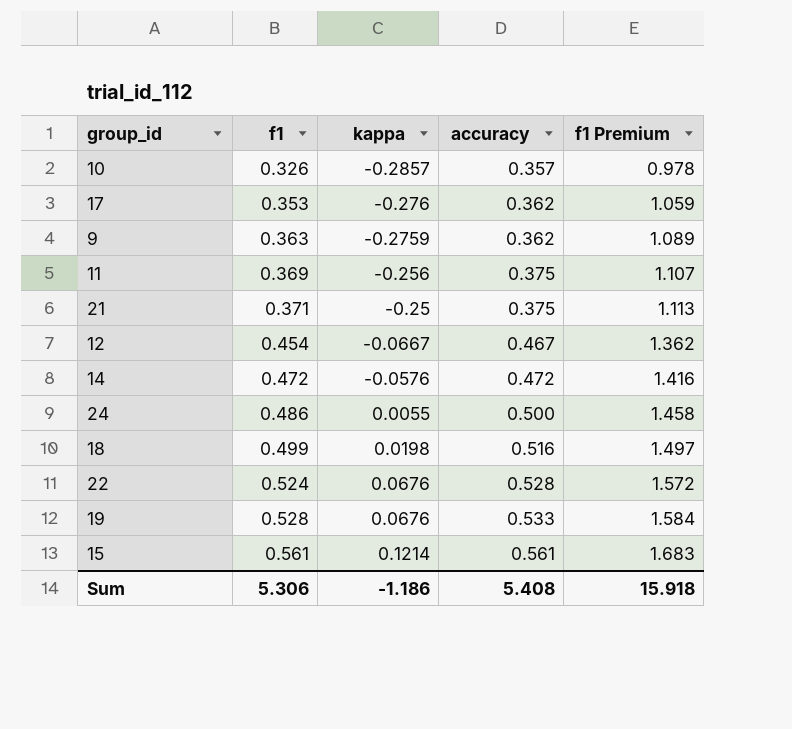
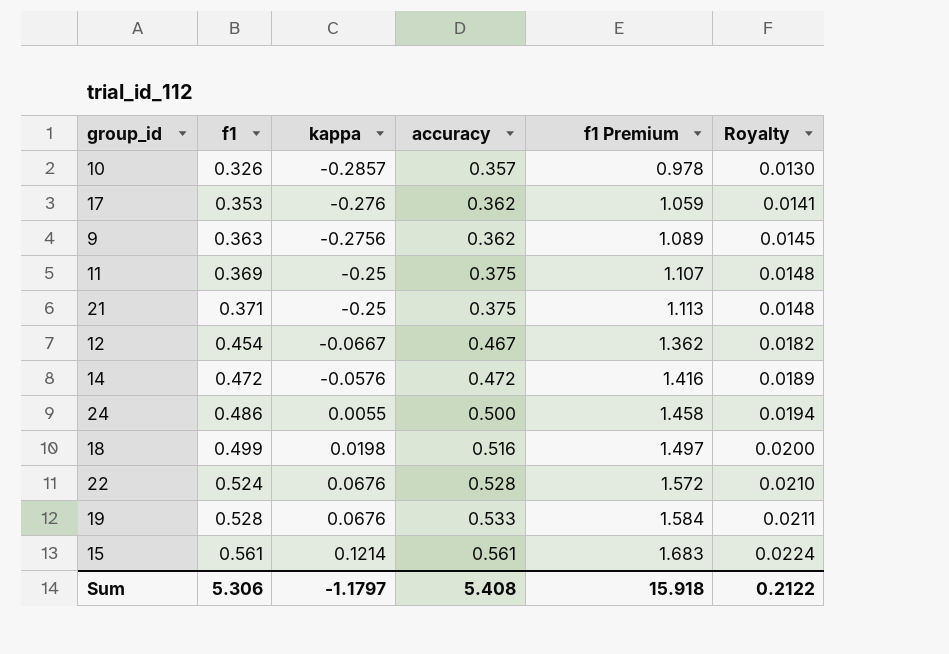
column Royalty | formula: none -> [f1] * 0.04
9 | kappa: -0.2759 -> -0.2756
11 | kappa: -0.256 -> -0.25
Sum | kappa: -1.186 -> -1.1797

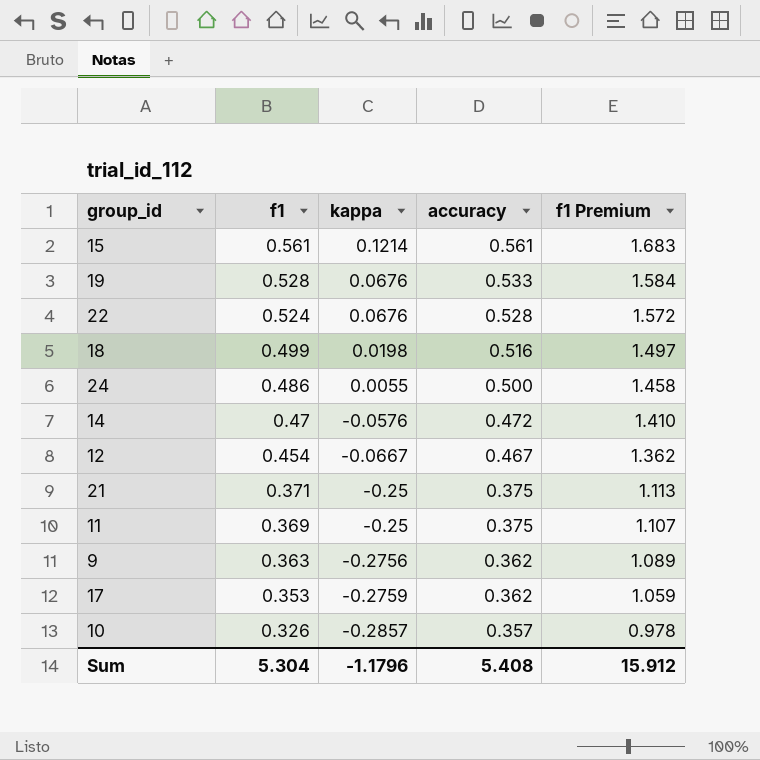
row order: f1 ascending -> f1 descending
column Royalty | formula: [f1] * 0.04 -> none
14 | f1: 0.472 -> 0.47
14 | f1 Premium: 1.416 -> 1.410
17 | kappa: -0.276 -> -0.2759
Sum | f1: 5.306 -> 5.304
Sum | kappa: -1.1797 -> -1.1796
Sum | f1 Premium: 15.918 -> 15.912

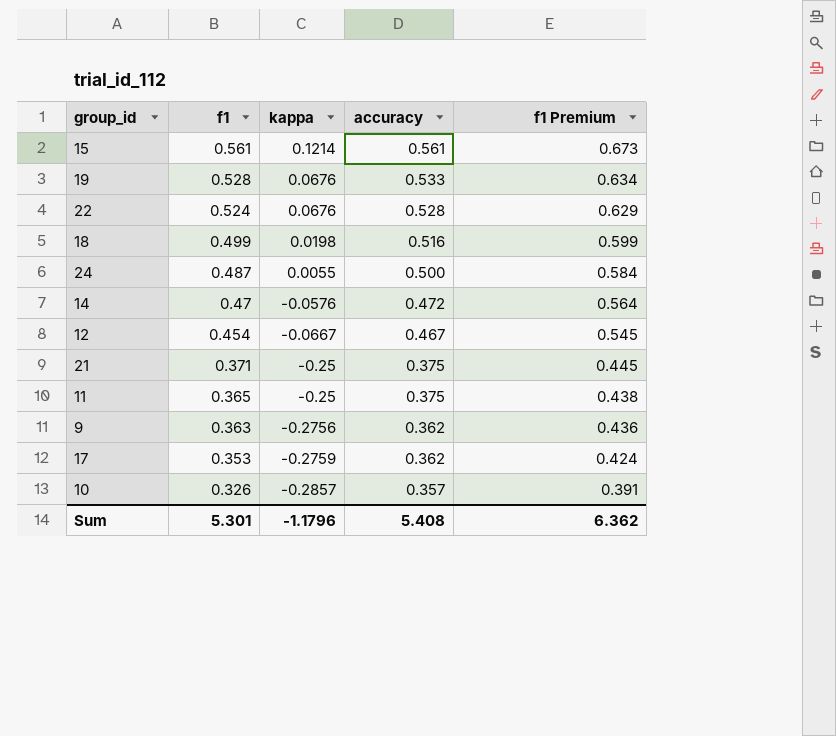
column f1 Premium | formula: [f1] * 3 -> [f1] * 1.2
24 | f1: 0.486 -> 0.487
11 | f1: 0.369 -> 0.365
Sum | f1: 5.304 -> 5.301
Sum | f1 Premium: 15.912 -> 6.362

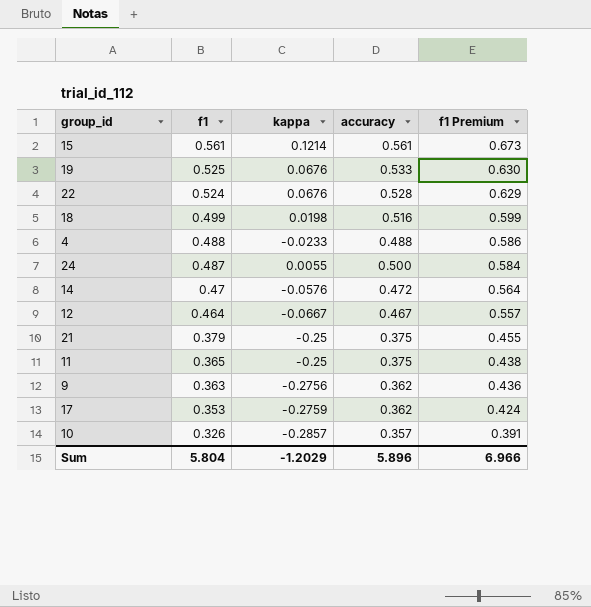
19 | f1: 0.528 -> 0.525
19 | f1 Premium: 0.634 -> 0.630
row 4: none -> 0.488 | -0.0233 | 0.488 | 0.586
12 | f1: 0.454 -> 0.464
12 | f1 Premium: 0.545 -> 0.557
21 | f1: 0.371 -> 0.379
21 | f1 Premium: 0.445 -> 0.455
Sum | f1: 5.301 -> 5.804
Sum | kappa: -1.1796 -> -1.2029
Sum | accuracy: 5.408 -> 5.896
Sum | f1 Premium: 6.362 -> 6.966

